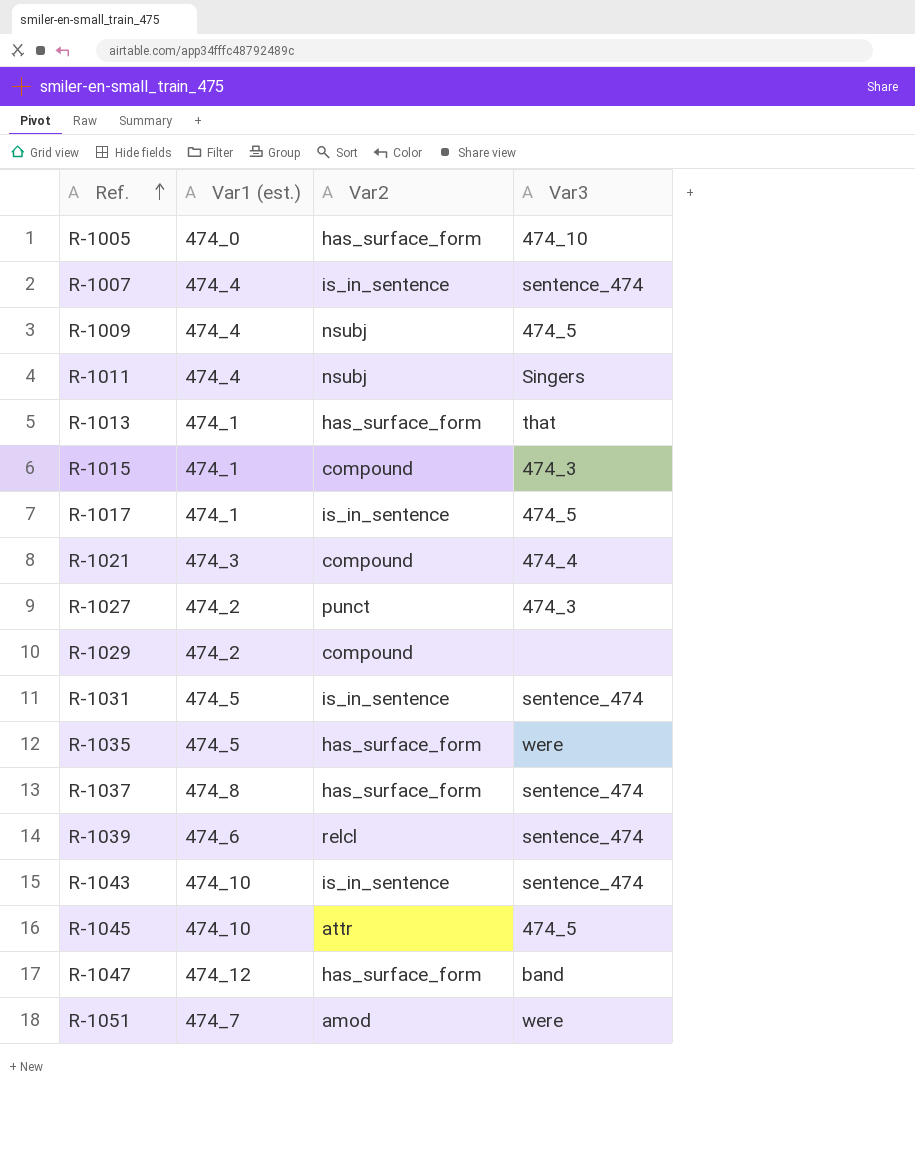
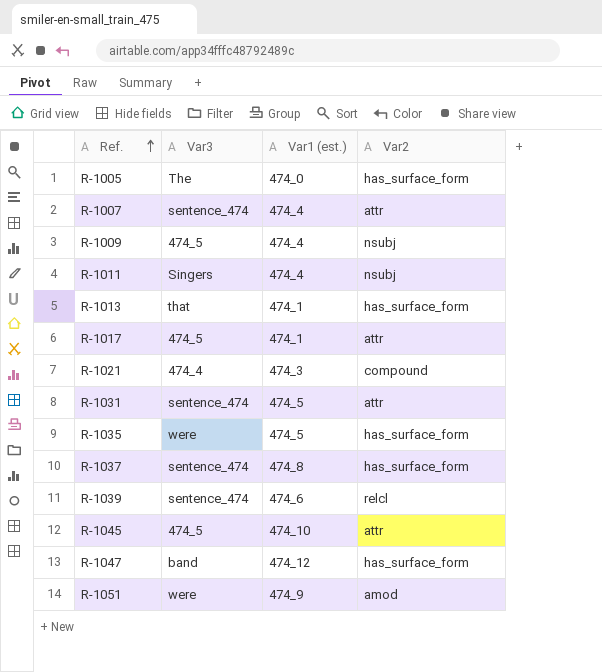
column Var3 | position: 4 -> 2
row R-1015: 474_1 | compound | 474_3 -> none
row R-1027: 474_2 | punct | 474_3 -> none
row R-1029: 474_2 | compound | none -> none
row R-1043: 474_10 | is_in_sentence | sentence_474 -> none
R-1005 | Var3: 474_10 -> The
R-1007 | Var2: is_in_sentence -> attr
R-1017 | Var2: is_in_sentence -> attr
R-1031 | Var2: is_in_sentence -> attr
R-1051 | Var1 (est.): 474_7 -> 474_9

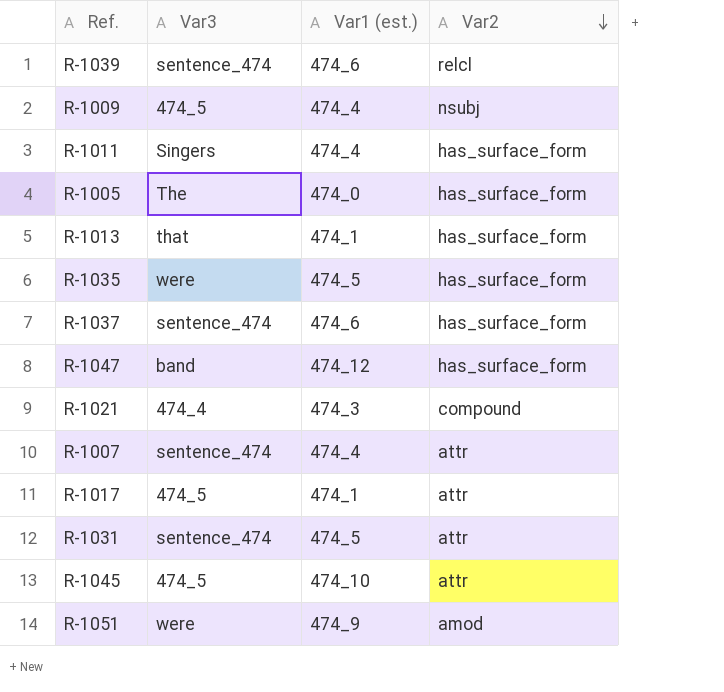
row order: Ref. ascending -> Var2 descending
R-1011 | Var2: nsubj -> has_surface_form
R-1037 | Var1 (est.): 474_8 -> 474_6

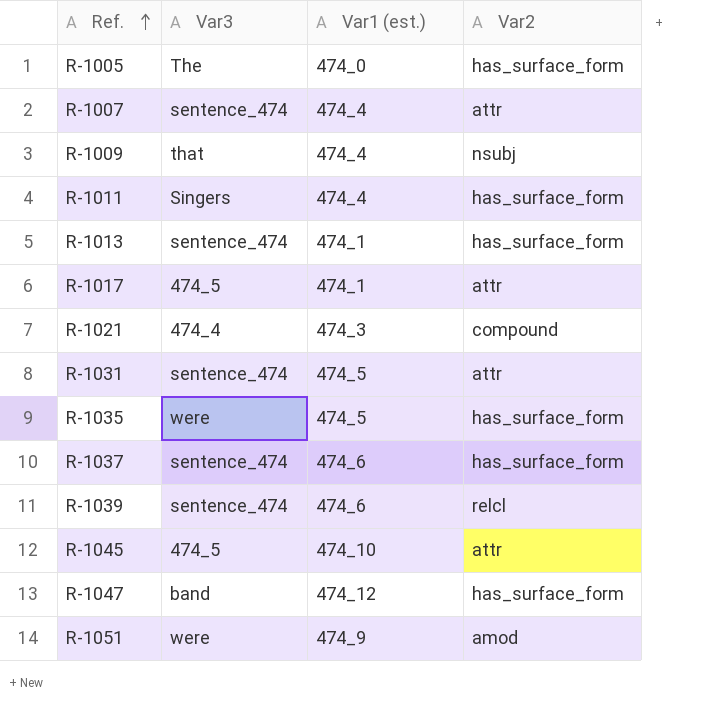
row order: Var2 descending -> Ref. ascending
R-1009 | Var3: 474_5 -> that
R-1013 | Var3: that -> sentence_474

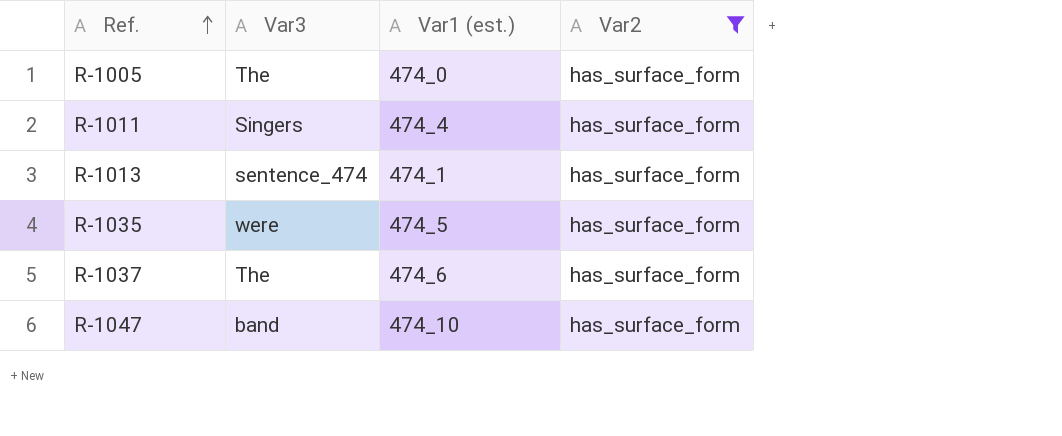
filter: none -> Var2 = has_surface_form
R-1037 | Var3: sentence_474 -> The
R-1047 | Var1 (est.): 474_12 -> 474_10

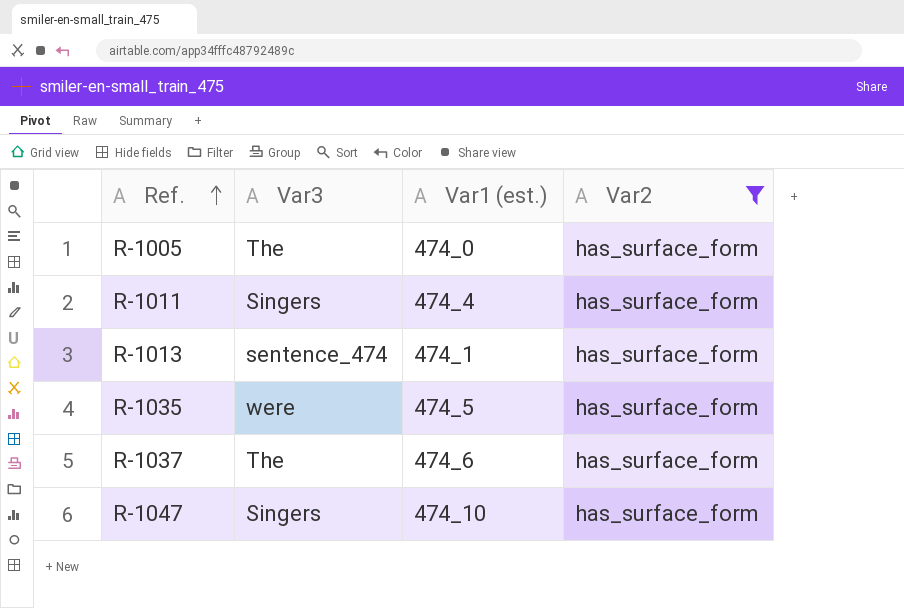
R-1047 | Var3: band -> Singers

